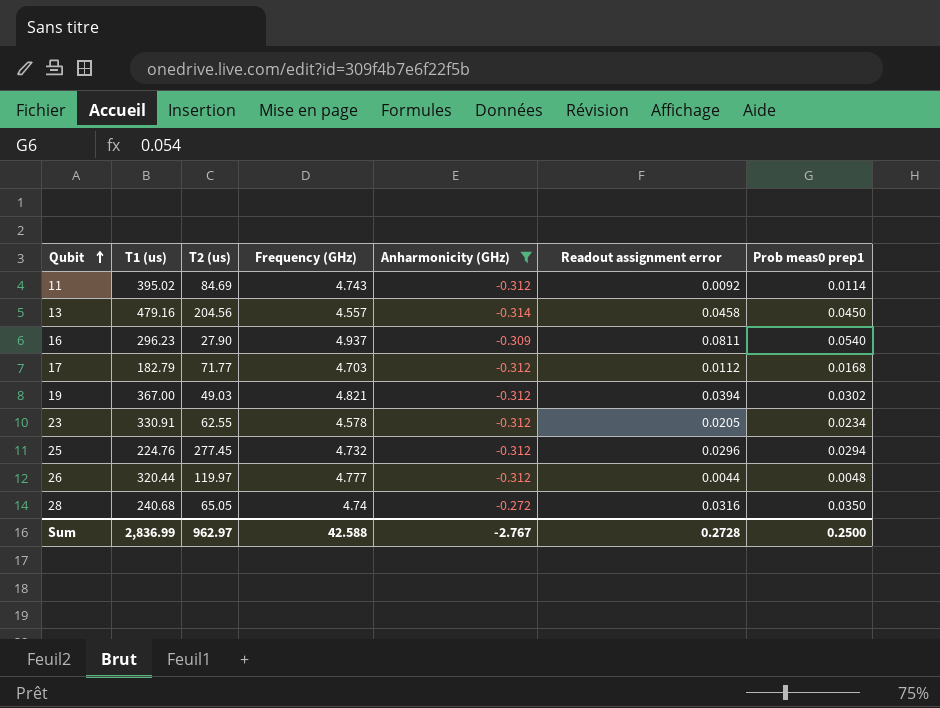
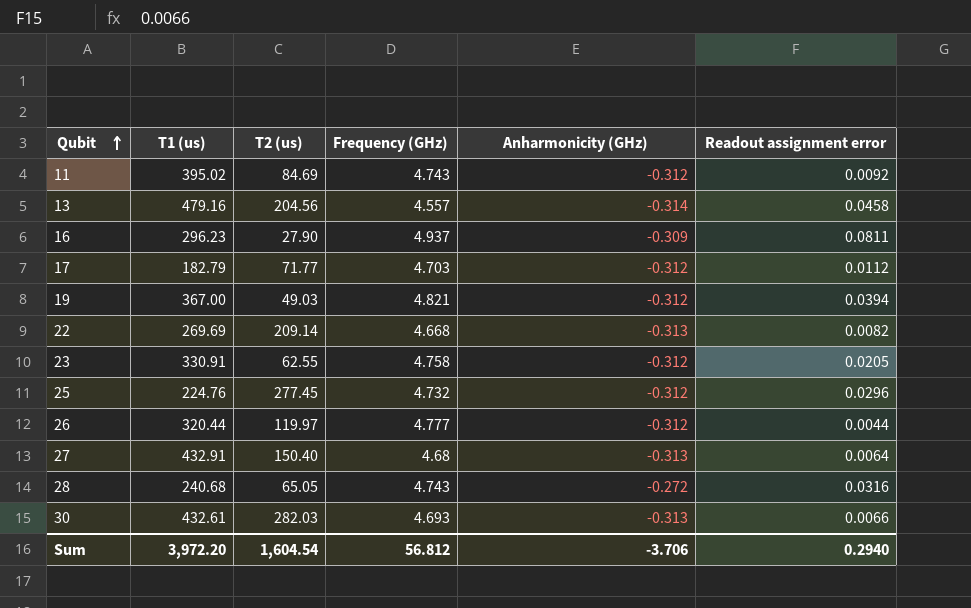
filter: Anharmonicity (GHz) != -0.313 -> none
column Prob meas0 prep1 | position: 7 -> none
23 | Frequency (GHz): 4.578 -> 4.758
28 | Frequency (GHz): 4.74 -> 4.743
Sum | T1 (us): 2,836.99 -> 3,972.20
Sum | T2 (us): 962.97 -> 1,604.54
Sum | Frequency (GHz): 42.588 -> 56.812
Sum | Anharmonicity (GHz): -2.767 -> -3.706
Sum | Readout assignment error: 0.2728 -> 0.2940

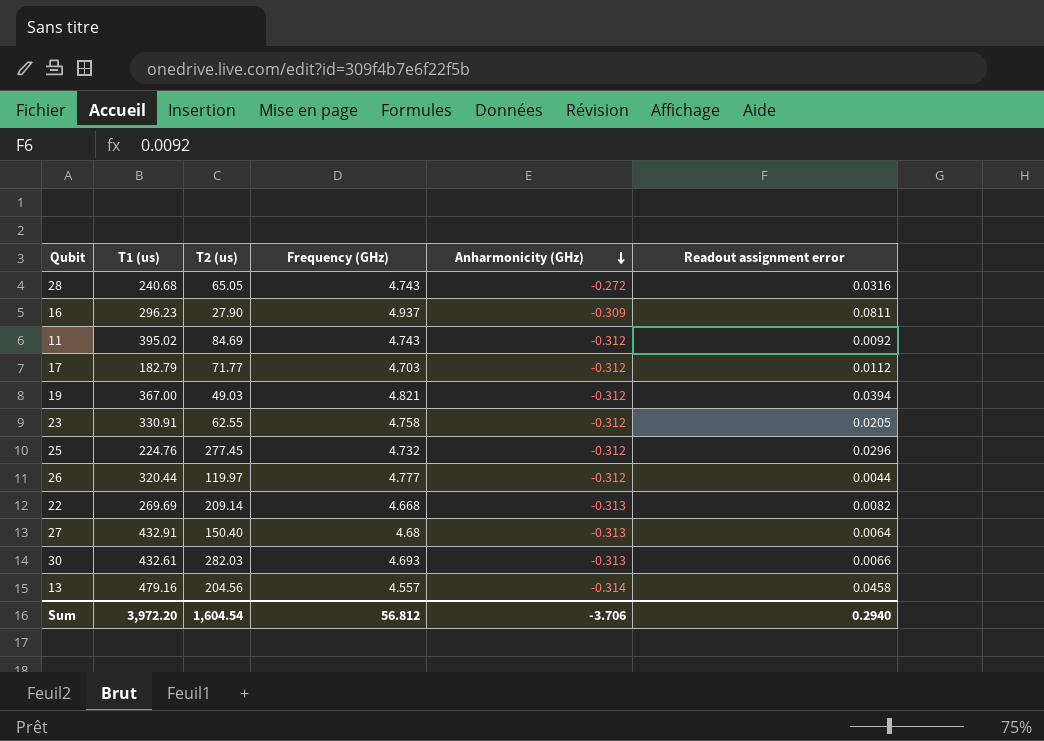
row order: Qubit ascending -> Anharmonicity (GHz) descending

